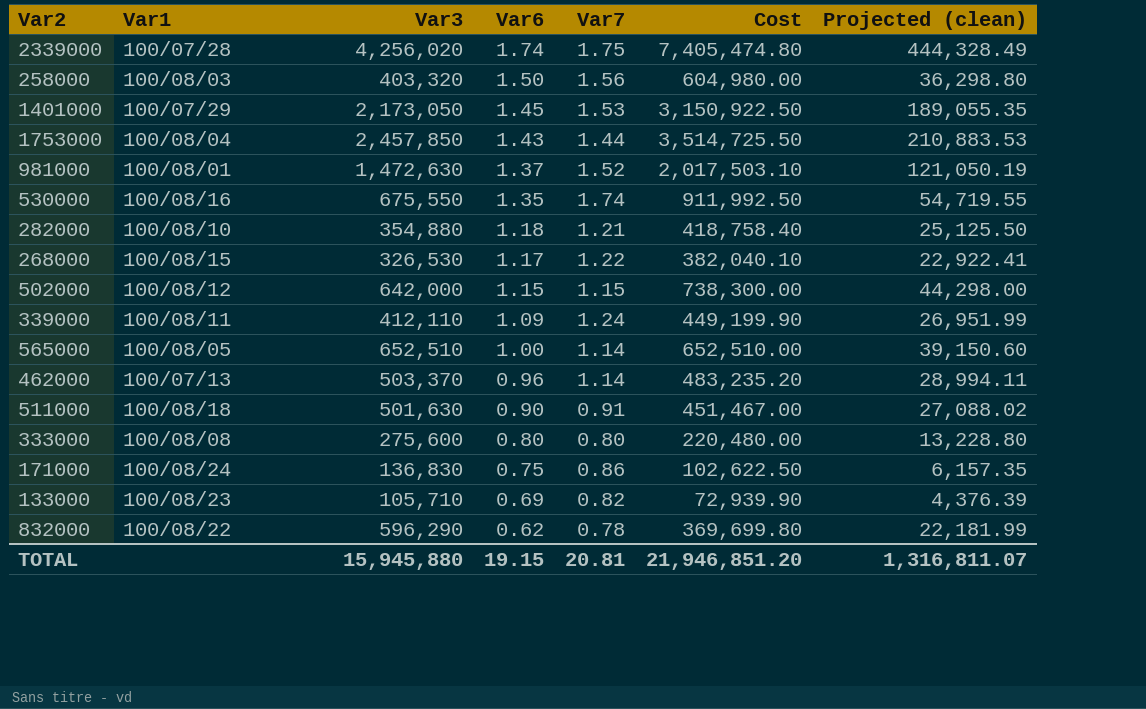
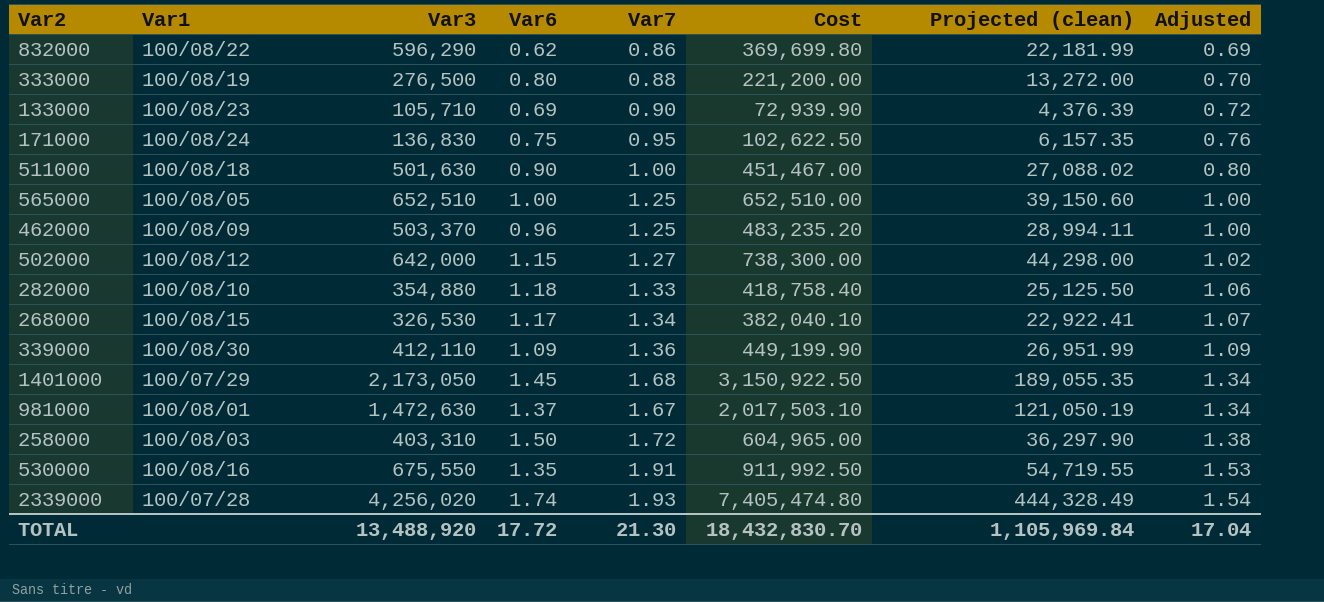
row order: Var6 descending -> Adjusted ascending
column Adjusted | formula: none -> [Var7] * 0.8
row 1753000: 100/08/04 | 2,457,850 | 1.43 | 1.44 | 3,514,725.50 | 210,883.53 -> none
832000 | Var7: 0.78 -> 0.86
333000 | Var1: 100/08/08 -> 100/08/19
333000 | Var3: 275,600 -> 276,500
333000 | Var7: 0.80 -> 0.88
333000 | Cost: 220,480.00 -> 221,200.00
333000 | Projected (clean): 13,228.80 -> 13,272.00
133000 | Var7: 0.82 -> 0.90
171000 | Var7: 0.86 -> 0.95
511000 | Var7: 0.91 -> 1.00
565000 | Var7: 1.14 -> 1.25
462000 | Var1: 100/07/13 -> 100/08/09
462000 | Var7: 1.14 -> 1.25
502000 | Var7: 1.15 -> 1.27
282000 | Var7: 1.21 -> 1.33
268000 | Var7: 1.22 -> 1.34
339000 | Var1: 100/08/11 -> 100/08/30
339000 | Var7: 1.24 -> 1.36
1401000 | Var7: 1.53 -> 1.68
981000 | Var7: 1.52 -> 1.67
258000 | Var3: 403,320 -> 403,310
258000 | Var7: 1.56 -> 1.72
258000 | Cost: 604,980.00 -> 604,965.00
258000 | Projected (clean): 36,298.80 -> 36,297.90
530000 | Var7: 1.74 -> 1.91
2339000 | Var7: 1.75 -> 1.93
TOTAL | Var3: 15,945,880 -> 13,488,920
TOTAL | Var6: 19.15 -> 17.72
TOTAL | Var7: 20.81 -> 21.30
TOTAL | Cost: 21,946,851.20 -> 18,432,830.70
TOTAL | Projected (clean): 1,316,811.07 -> 1,105,969.84

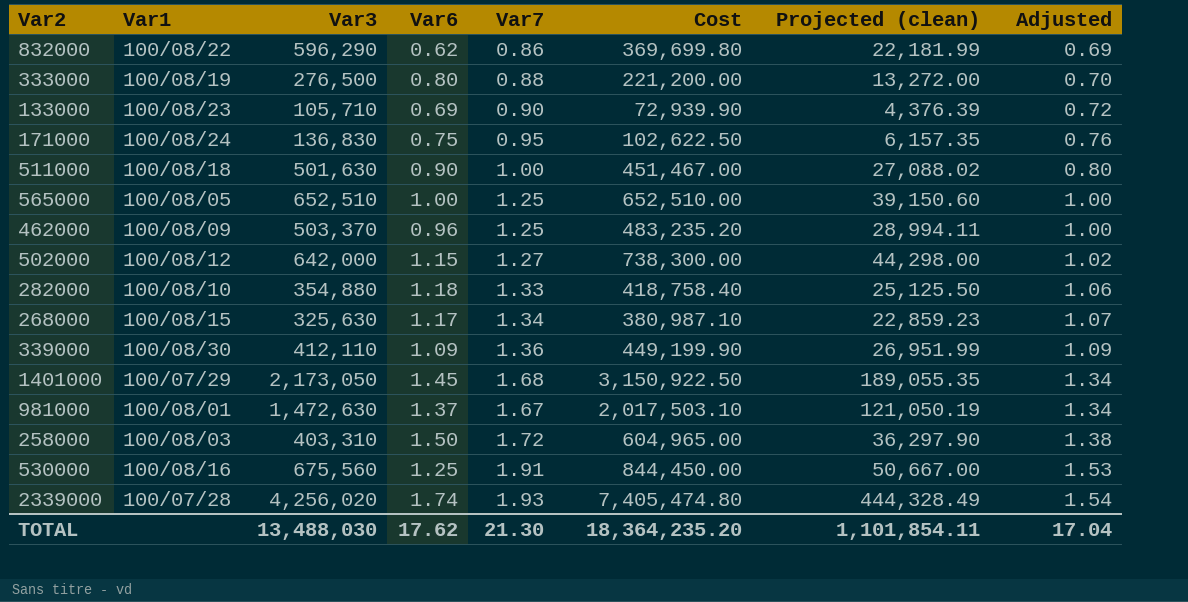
268000 | Var3: 326,530 -> 325,630
268000 | Cost: 382,040.10 -> 380,987.10
268000 | Projected (clean): 22,922.41 -> 22,859.23
530000 | Var3: 675,550 -> 675,560
530000 | Var6: 1.35 -> 1.25
530000 | Cost: 911,992.50 -> 844,450.00
530000 | Projected (clean): 54,719.55 -> 50,667.00
TOTAL | Var3: 13,488,920 -> 13,488,030
TOTAL | Var6: 17.72 -> 17.62
TOTAL | Cost: 18,432,830.70 -> 18,364,235.20
TOTAL | Projected (clean): 1,105,969.84 -> 1,101,854.11

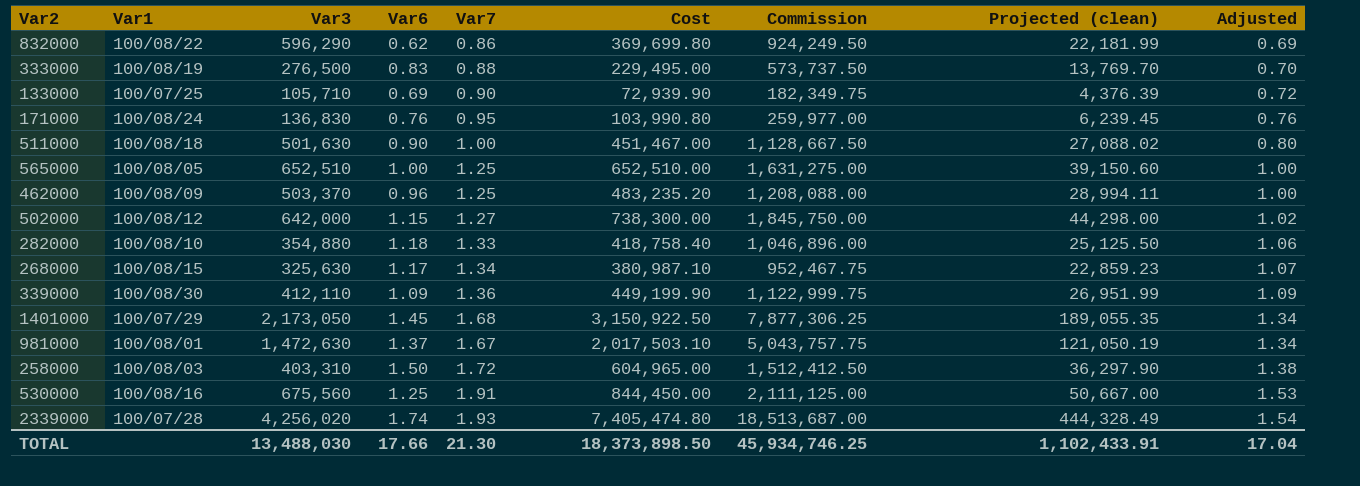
column Commission | formula: none -> [Cost] * 2.5
333000 | Var6: 0.80 -> 0.83
333000 | Cost: 221,200.00 -> 229,495.00
333000 | Projected (clean): 13,272.00 -> 13,769.70
133000 | Var1: 100/08/23 -> 100/07/25
171000 | Var6: 0.75 -> 0.76
171000 | Cost: 102,622.50 -> 103,990.80
171000 | Projected (clean): 6,157.35 -> 6,239.45
TOTAL | Var6: 17.62 -> 17.66
TOTAL | Cost: 18,364,235.20 -> 18,373,898.50
TOTAL | Projected (clean): 1,101,854.11 -> 1,102,433.91

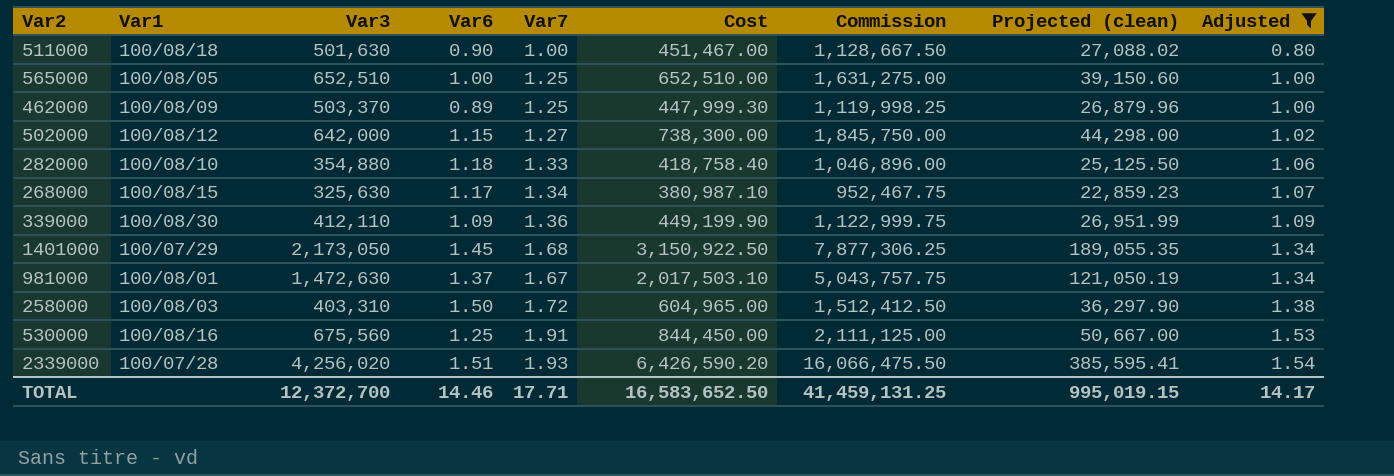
filter: none -> Adjusted >= 0.80
462000 | Var6: 0.96 -> 0.89
462000 | Cost: 483,235.20 -> 447,999.30
462000 | Commission: 1,208,088.00 -> 1,119,998.25
462000 | Projected (clean): 28,994.11 -> 26,879.96
2339000 | Var6: 1.74 -> 1.51
2339000 | Cost: 7,405,474.80 -> 6,426,590.20
2339000 | Commission: 18,513,687.00 -> 16,066,475.50
2339000 | Projected (clean): 444,328.49 -> 385,595.41
TOTAL | Var3: 13,488,030 -> 12,372,700
TOTAL | Var6: 17.66 -> 14.46
TOTAL | Var7: 21.30 -> 17.71
TOTAL | Cost: 18,373,898.50 -> 16,583,652.50
TOTAL | Commission: 45,934,746.25 -> 41,459,131.25
TOTAL | Projected (clean): 1,102,433.91 -> 995,019.15
TOTAL | Adjusted: 17.04 -> 14.17

